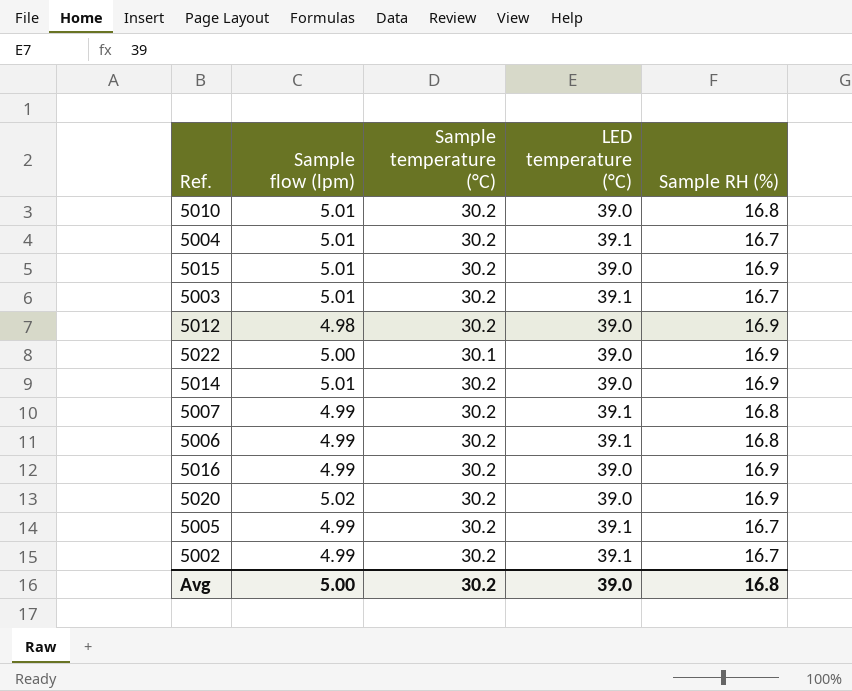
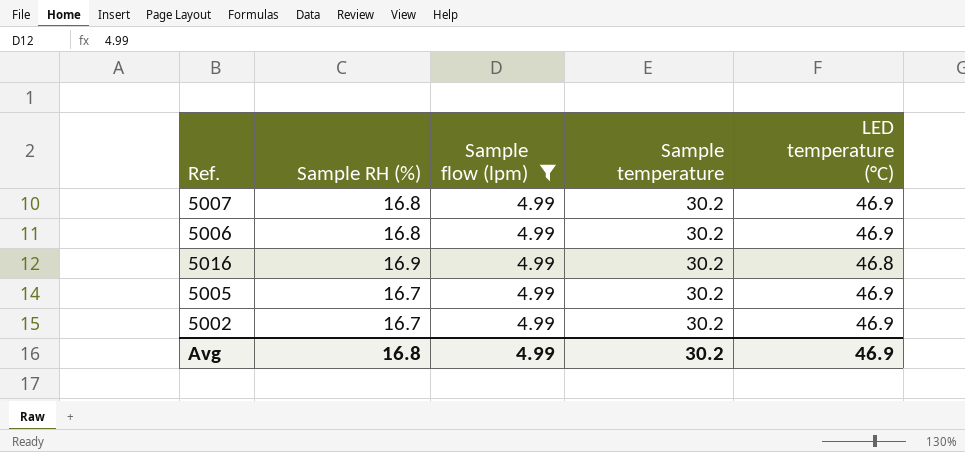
filter: none -> Sample flow (lpm) = 4.99
column Sample RH (%) | position: 5 -> 2
column name: Sample temperature (°C) -> Sample temperature
5007 | LED temperature (°C): 39.1 -> 46.9
5006 | LED temperature (°C): 39.1 -> 46.9
5016 | LED temperature (°C): 39.0 -> 46.8
5005 | LED temperature (°C): 39.1 -> 46.9
5002 | LED temperature (°C): 39.1 -> 46.9
Avg | Sample flow (lpm): 5.00 -> 4.99
Avg | LED temperature (°C): 39.0 -> 46.9

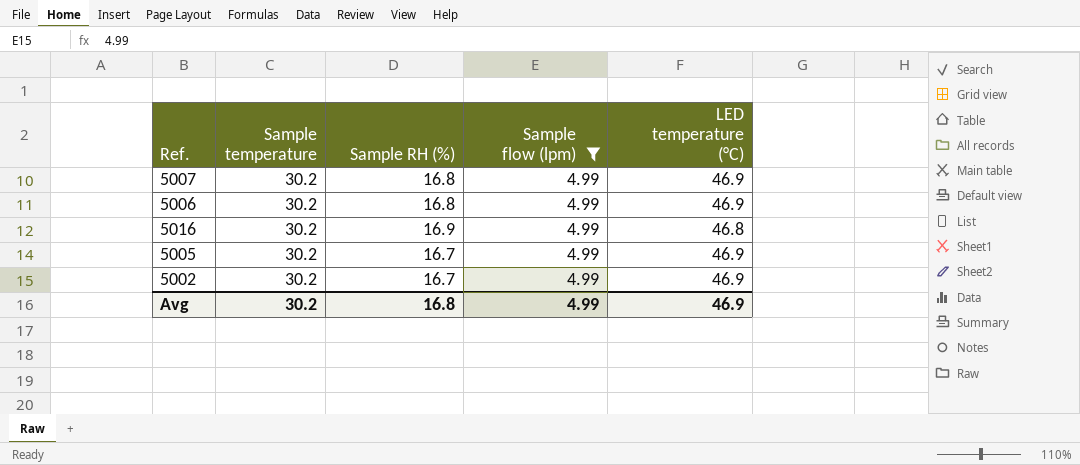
column Sample temperature | position: 4 -> 2

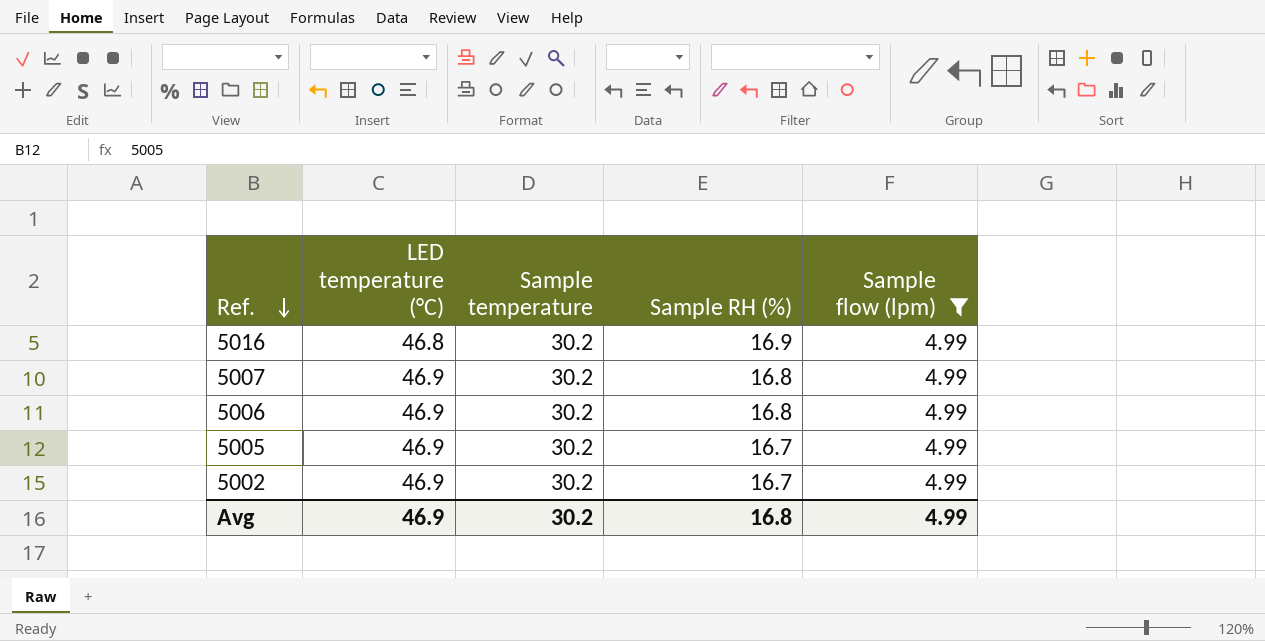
row order: none -> Ref. descending
column LED temperature (°C) | position: 5 -> 2

